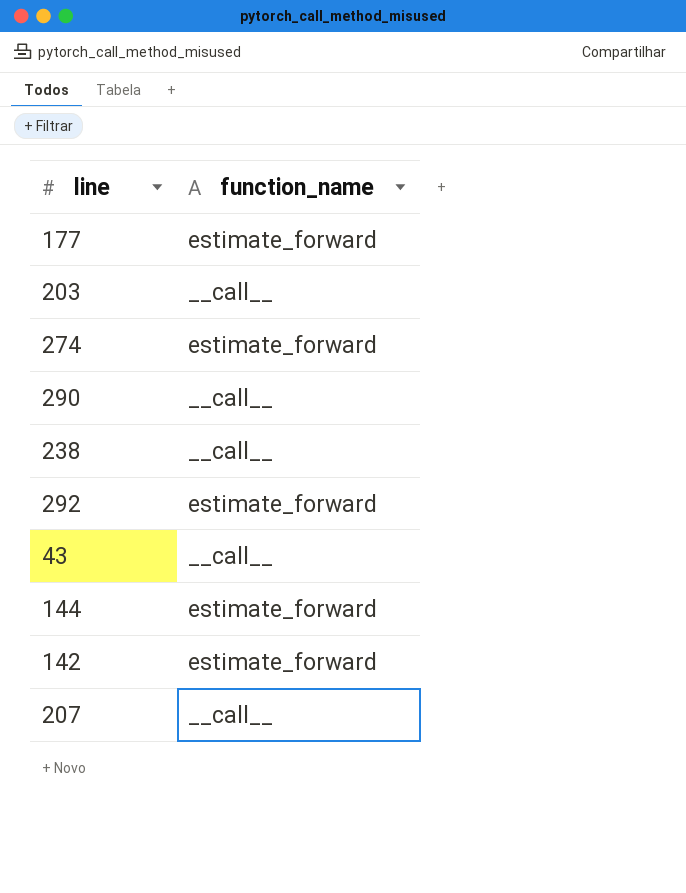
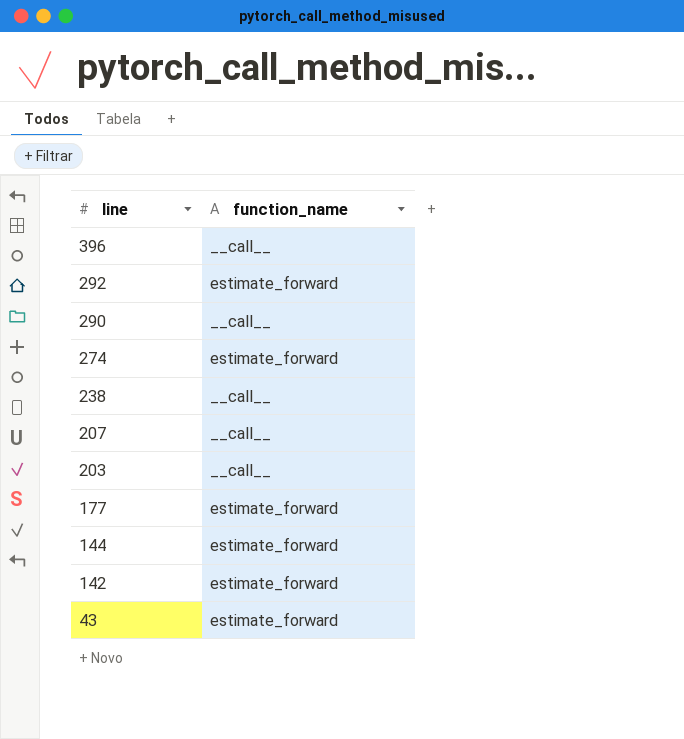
row order: none -> line descending
row 396: none -> __call__
43 | function_name: __call__ -> estimate_forward

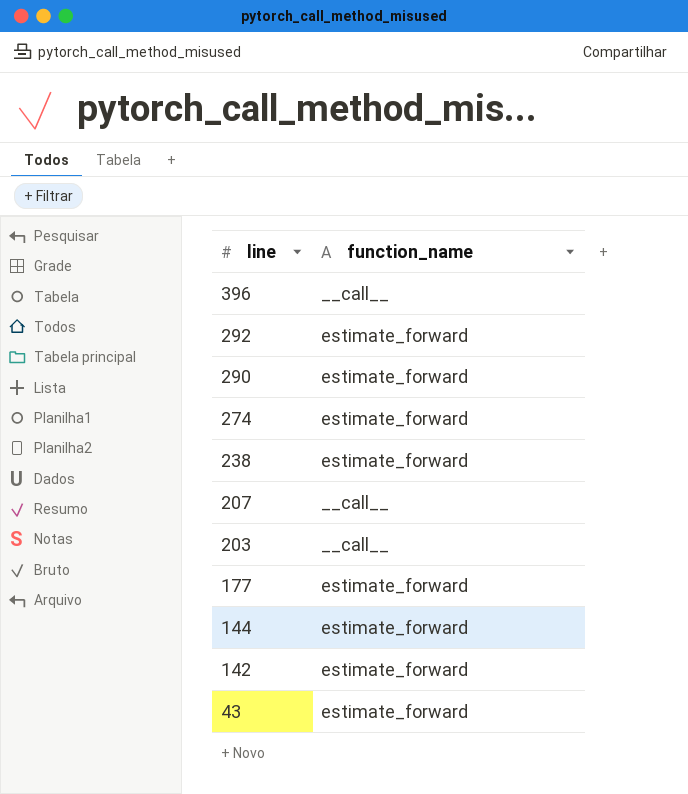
290 | function_name: __call__ -> estimate_forward
238 | function_name: __call__ -> estimate_forward

